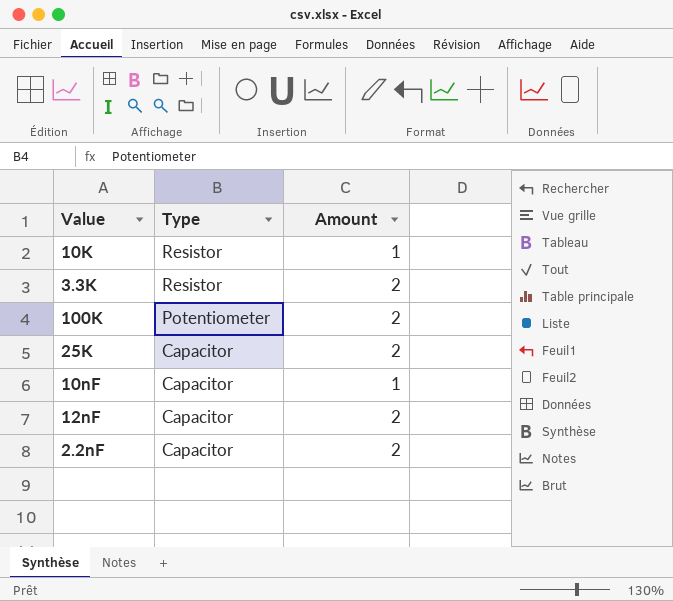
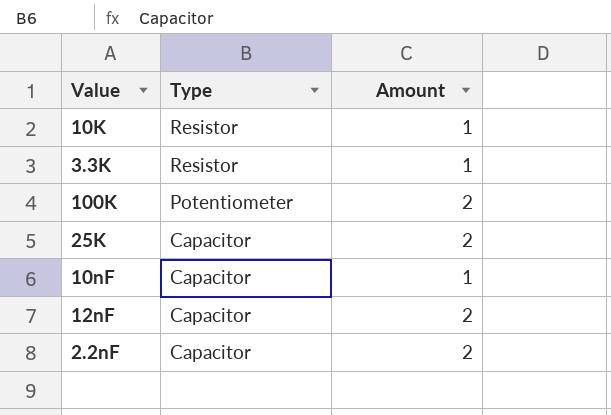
3.3K | Amount: 2 -> 1

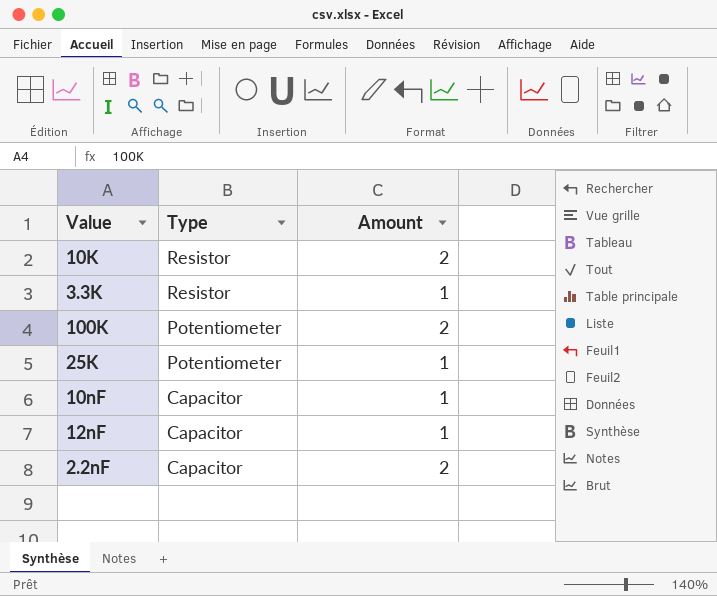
10K | Amount: 1 -> 2
25K | Type: Capacitor -> Potentiometer
25K | Amount: 2 -> 1
12nF | Amount: 2 -> 1

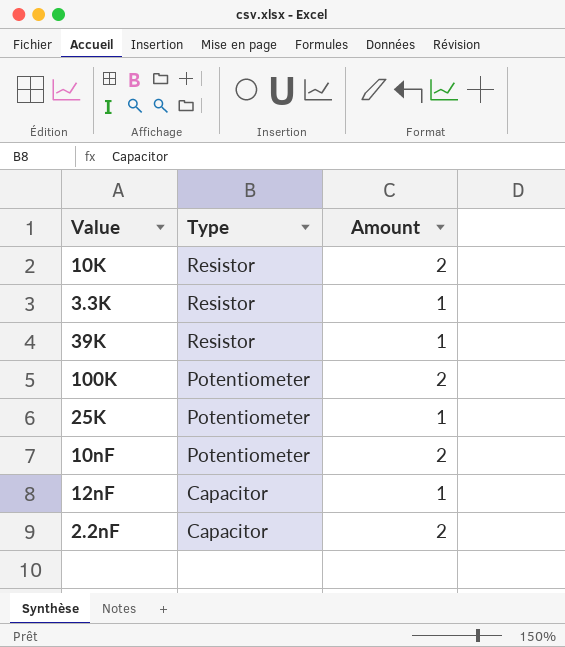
row 39K: none -> Resistor | 1
10nF | Type: Capacitor -> Potentiometer
10nF | Amount: 1 -> 2

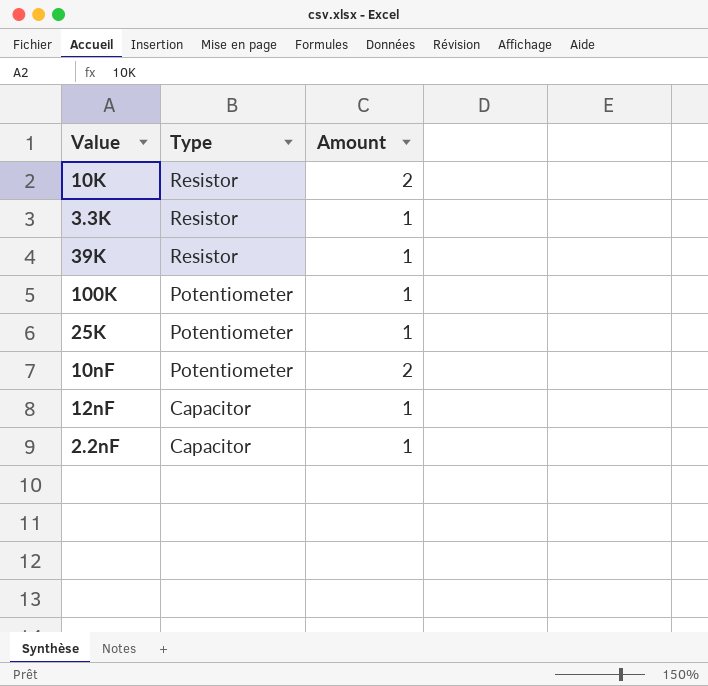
100K | Amount: 2 -> 1
2.2nF | Amount: 2 -> 1

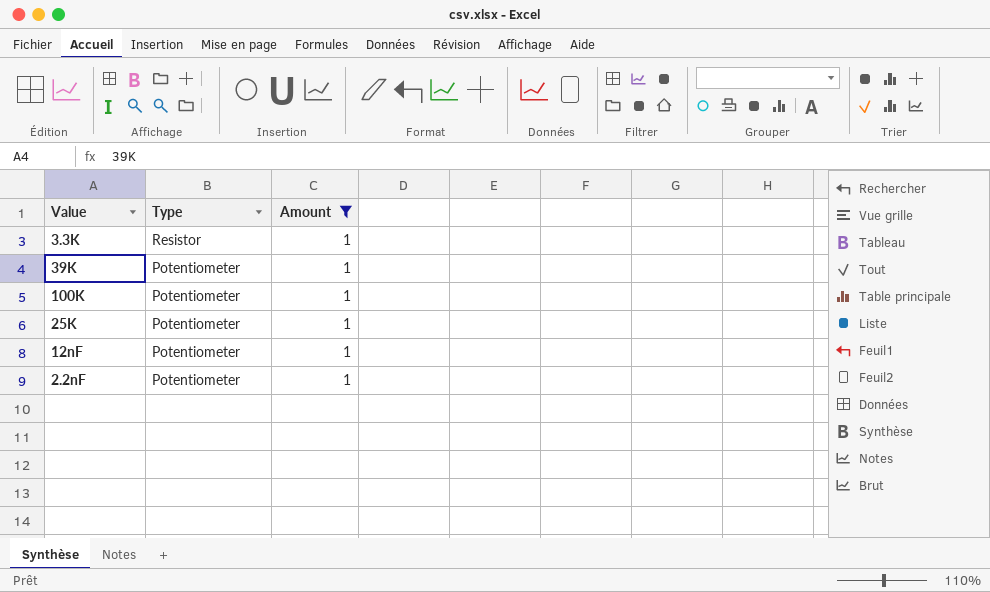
filter: none -> Amount = 1
39K | Type: Resistor -> Potentiometer
12nF | Type: Capacitor -> Potentiometer
2.2nF | Type: Capacitor -> Potentiometer

